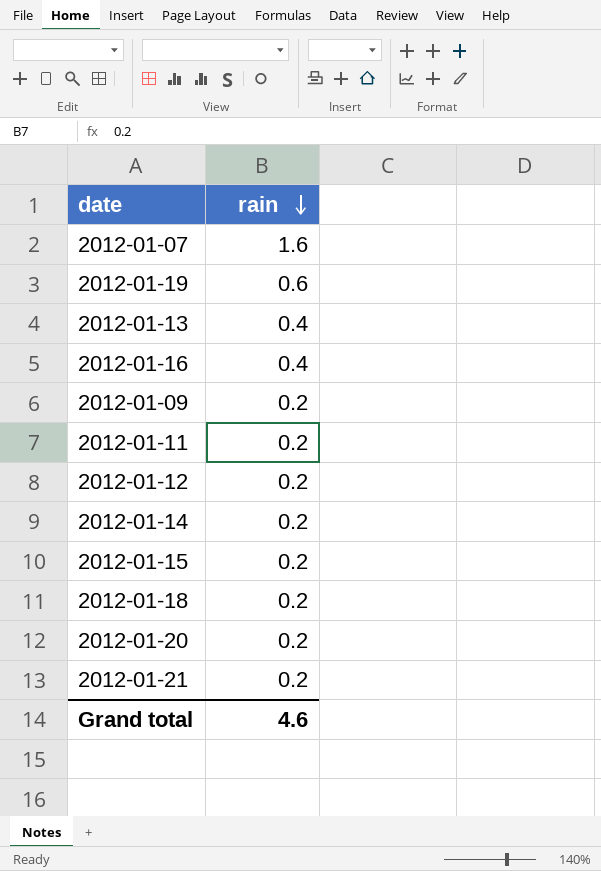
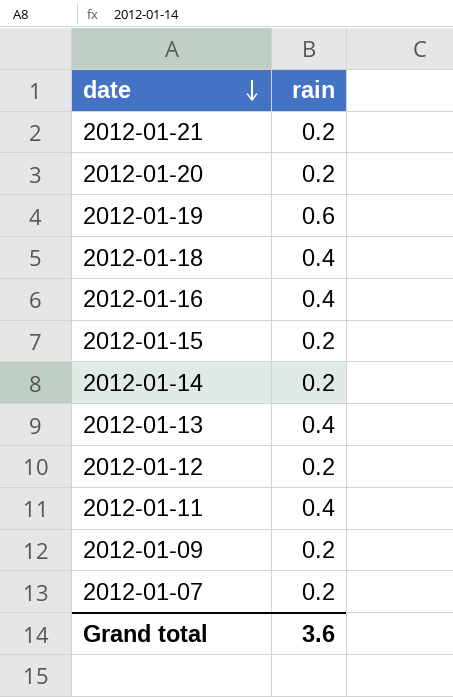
row order: rain descending -> date descending
2012-01-18 | rain: 0.2 -> 0.4
2012-01-11 | rain: 0.2 -> 0.4
2012-01-07 | rain: 1.6 -> 0.2
Grand total | rain: 4.6 -> 3.6

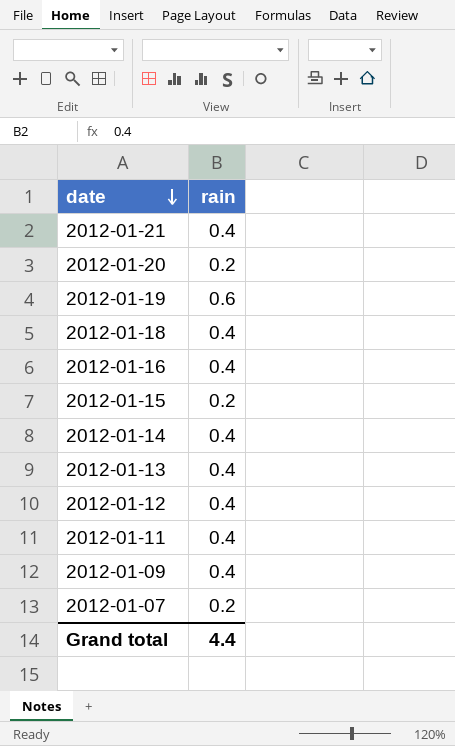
2012-01-21 | rain: 0.2 -> 0.4
2012-01-14 | rain: 0.2 -> 0.4
2012-01-12 | rain: 0.2 -> 0.4
2012-01-09 | rain: 0.2 -> 0.4
Grand total | rain: 3.6 -> 4.4

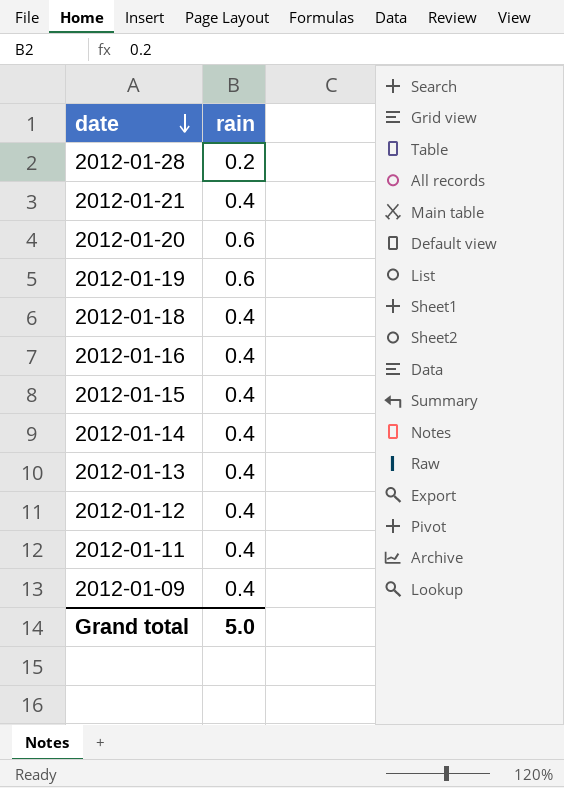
row 2012-01-07: 0.2 -> none
row 2012-01-28: none -> 0.2
2012-01-20 | rain: 0.2 -> 0.6
2012-01-15 | rain: 0.2 -> 0.4
Grand total | rain: 4.4 -> 5.0

